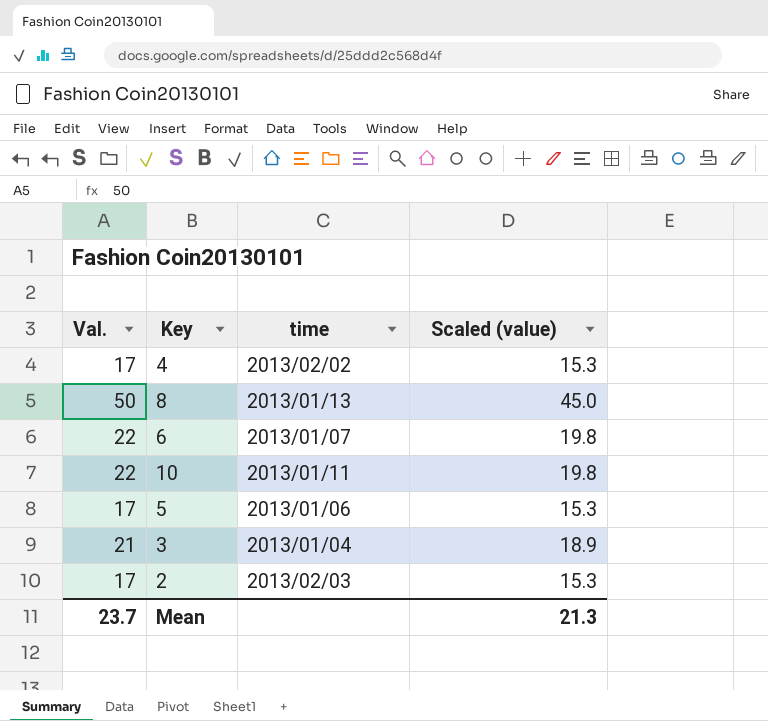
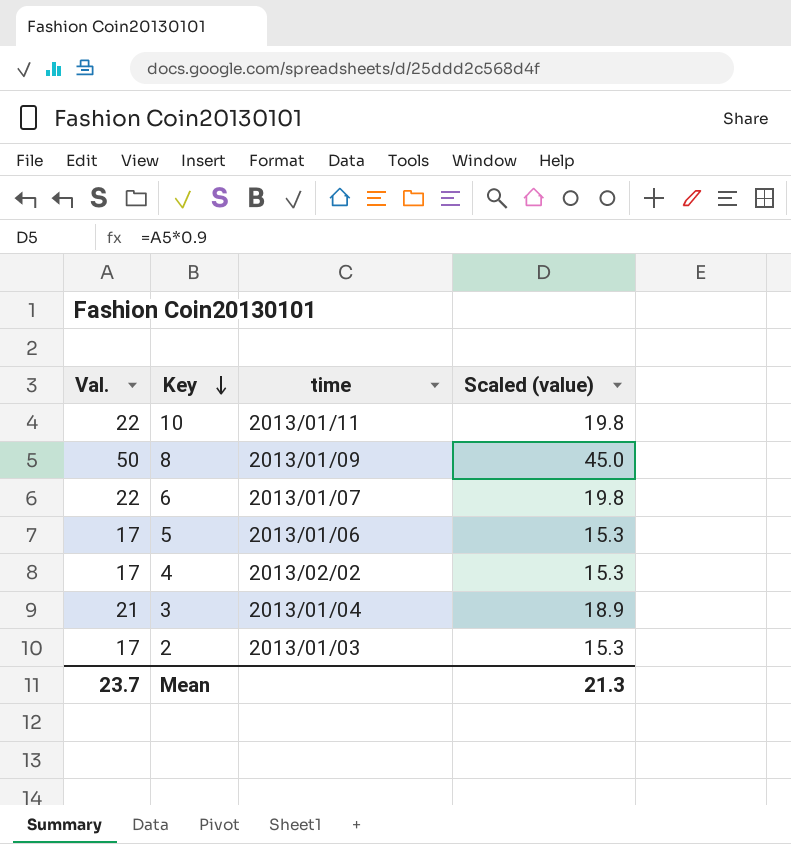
row order: none -> Key descending
8 | time: 2013/01/13 -> 2013/01/09
2 | time: 2013/02/03 -> 2013/01/03

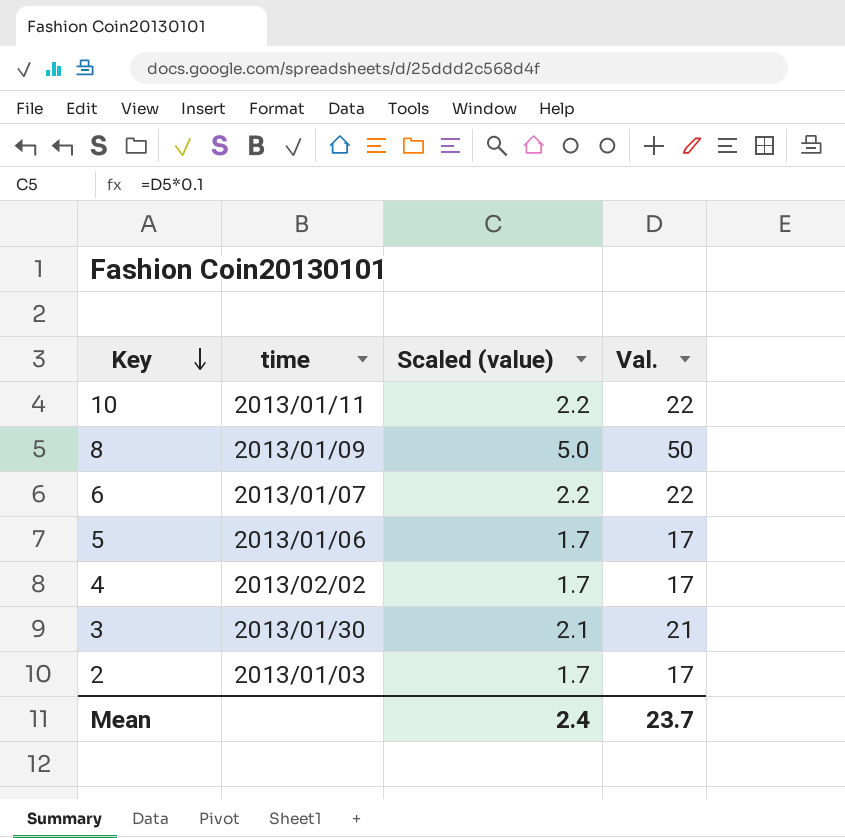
column Scaled (value) | formula: [Val.] * 0.9 -> [Val.] * 0.1
column Val. | position: 1 -> 4
3 | time: 2013/01/04 -> 2013/01/30
Mean | Scaled (value): 21.3 -> 2.4

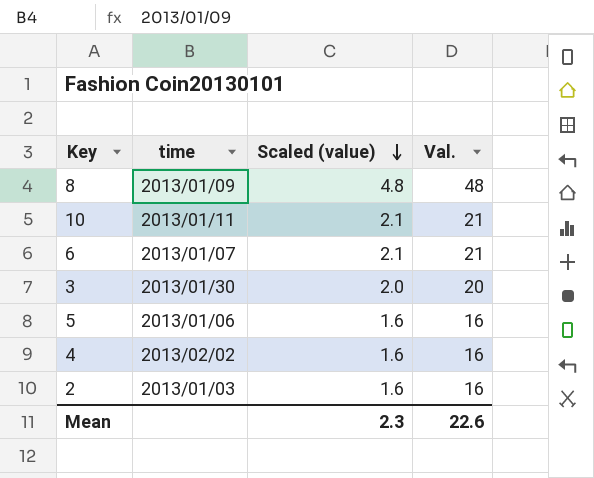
row order: Key descending -> Scaled (value) descending
8 | Scaled (value): 5.0 -> 4.8
8 | Val.: 50 -> 48
10 | Scaled (value): 2.2 -> 2.1
10 | Val.: 22 -> 21
6 | Scaled (value): 2.2 -> 2.1
6 | Val.: 22 -> 21
3 | Scaled (value): 2.1 -> 2.0
3 | Val.: 21 -> 20
5 | Scaled (value): 1.7 -> 1.6
5 | Val.: 17 -> 16
4 | Scaled (value): 1.7 -> 1.6
4 | Val.: 17 -> 16
2 | Scaled (value): 1.7 -> 1.6
2 | Val.: 17 -> 16
Mean | Scaled (value): 2.4 -> 2.3
Mean | Val.: 23.7 -> 22.6

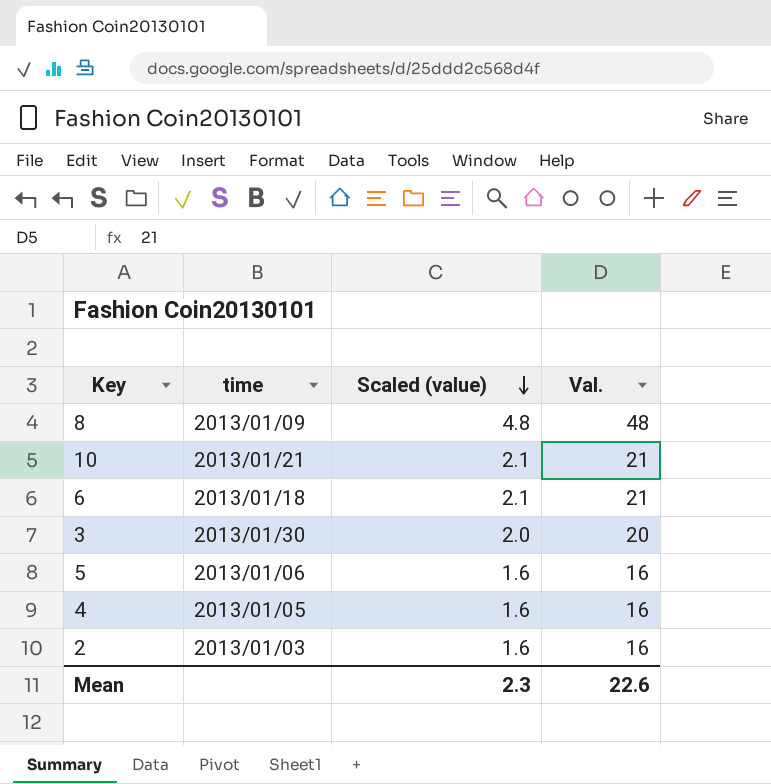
10 | time: 2013/01/11 -> 2013/01/21
6 | time: 2013/01/07 -> 2013/01/18
4 | time: 2013/02/02 -> 2013/01/05

